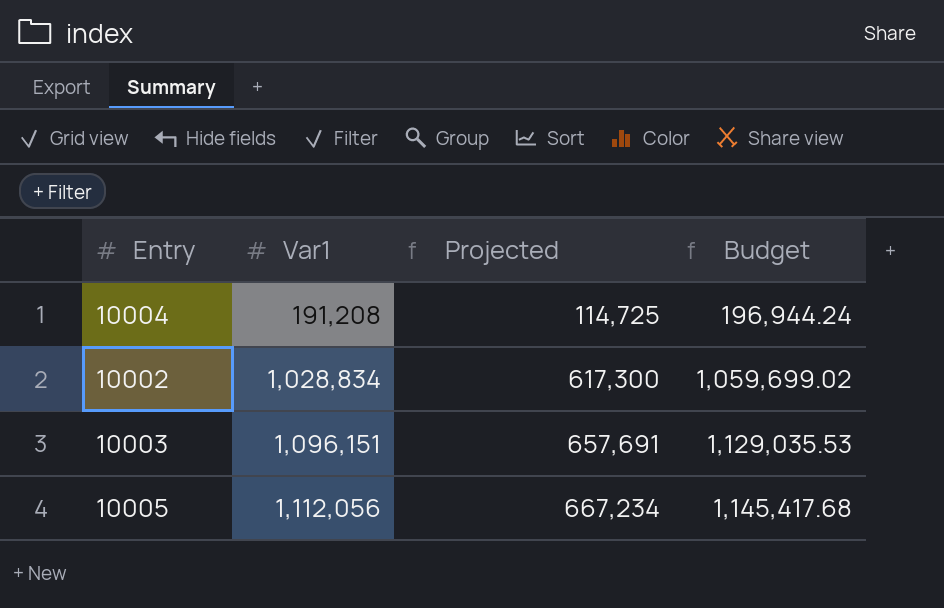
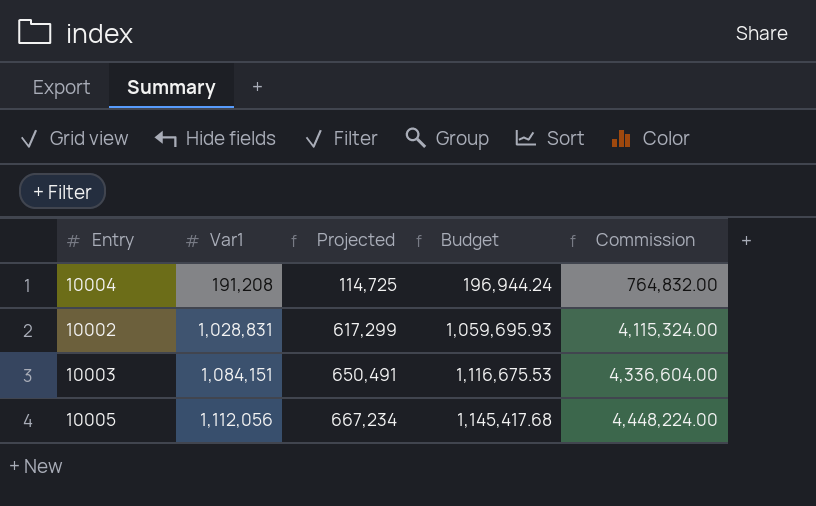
column Commission | formula: none -> [Var1] * 4
10002 | Var1: 1,028,834 -> 1,028,831
10002 | Projected: 617,300 -> 617,299
10002 | Budget: 1,059,699.02 -> 1,059,695.93
10003 | Var1: 1,096,151 -> 1,084,151
10003 | Projected: 657,691 -> 650,491
10003 | Budget: 1,129,035.53 -> 1,116,675.53

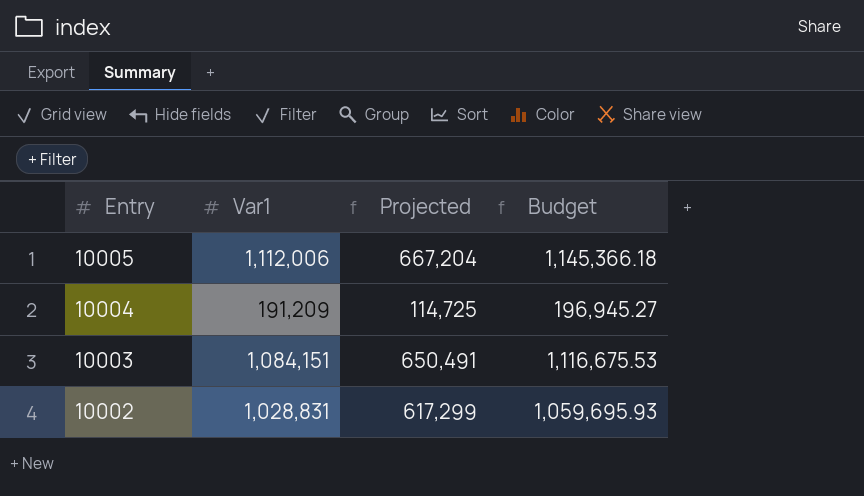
row order: Var1 ascending -> Entry descending
column Commission | formula: [Var1] * 4 -> none
10005 | Var1: 1,112,056 -> 1,112,006
10005 | Projected: 667,234 -> 667,204
10005 | Budget: 1,145,417.68 -> 1,145,366.18
10004 | Var1: 191,208 -> 191,209
10004 | Budget: 196,944.24 -> 196,945.27

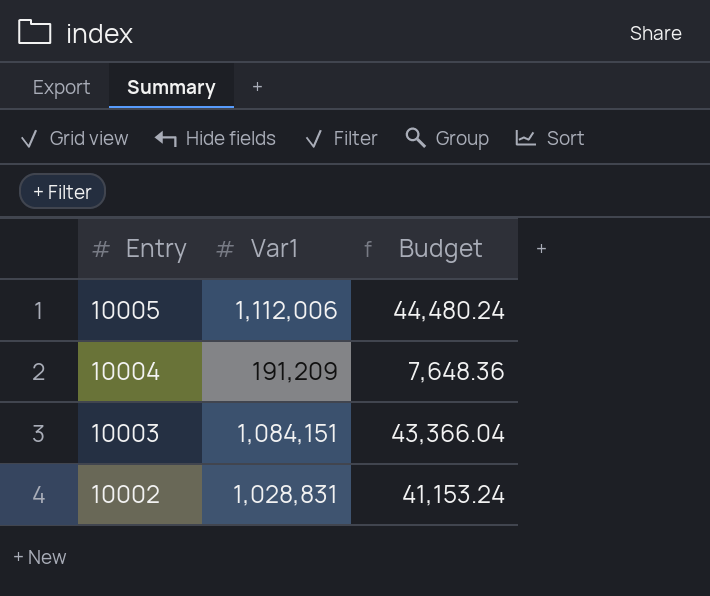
column Projected | formula: [Var1] * 0.6 -> none
column Budget | formula: [Var1] * 1.03 -> [Var1] * 0.04

